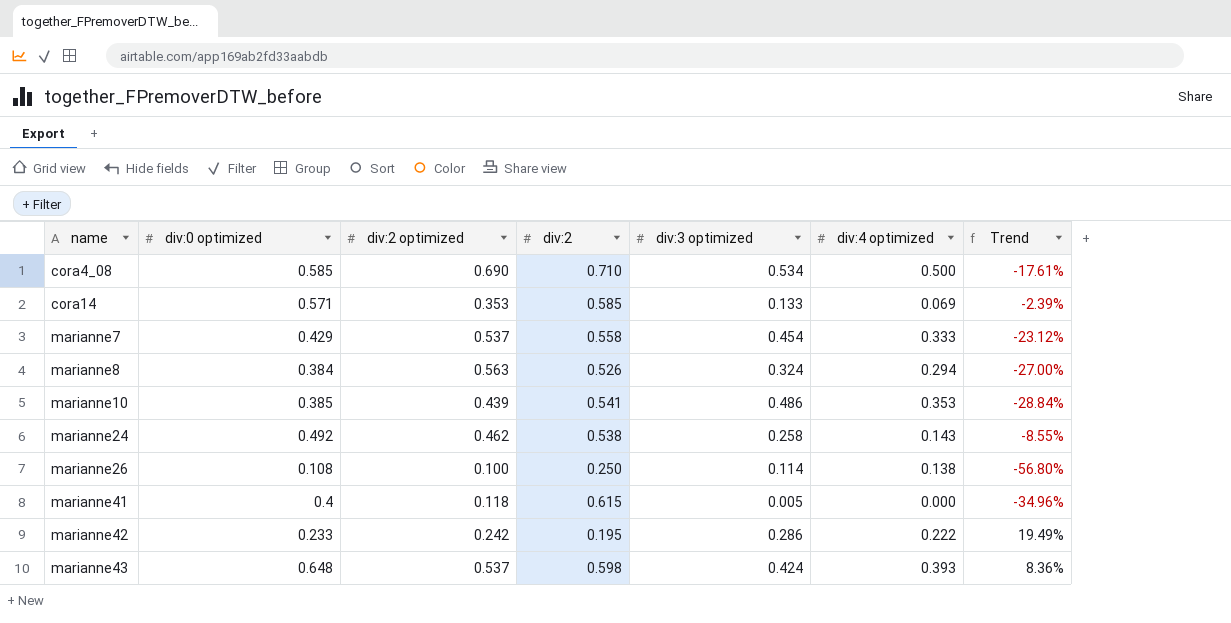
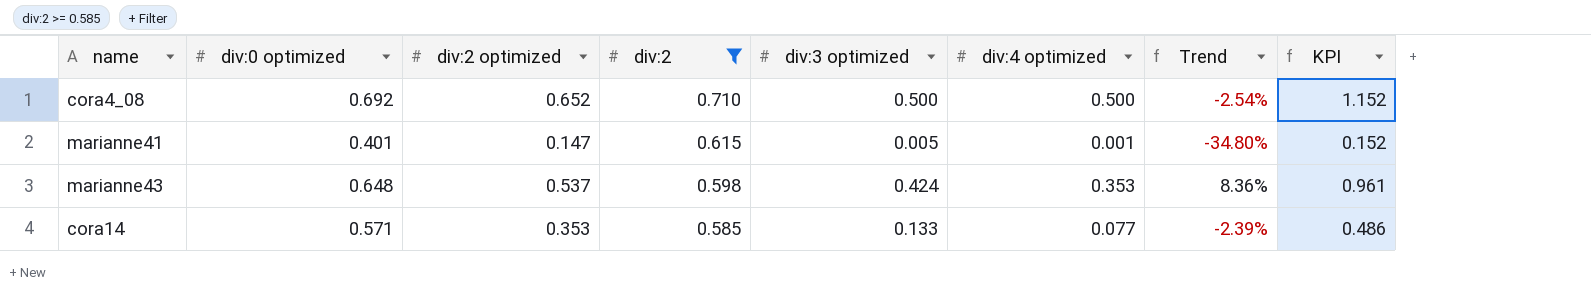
filter: none -> div:2 >= 0.585
row order: name ascending -> div:2 descending
column KPI | formula: none -> [div:2 optimized] + [div:3 optimized]
cora4_08 | div:0 optimized: 0.585 -> 0.692
cora4_08 | div:2 optimized: 0.690 -> 0.652
cora4_08 | div:3 optimized: 0.534 -> 0.500
cora4_08 | Trend: -17.61% -> -2.54%
marianne41 | div:0 optimized: 0.4 -> 0.401
marianne41 | div:2 optimized: 0.118 -> 0.147
marianne41 | div:4 optimized: 0.000 -> 0.001
marianne41 | Trend: -34.96% -> -34.80%
marianne43 | div:4 optimized: 0.393 -> 0.353
cora14 | div:4 optimized: 0.069 -> 0.077

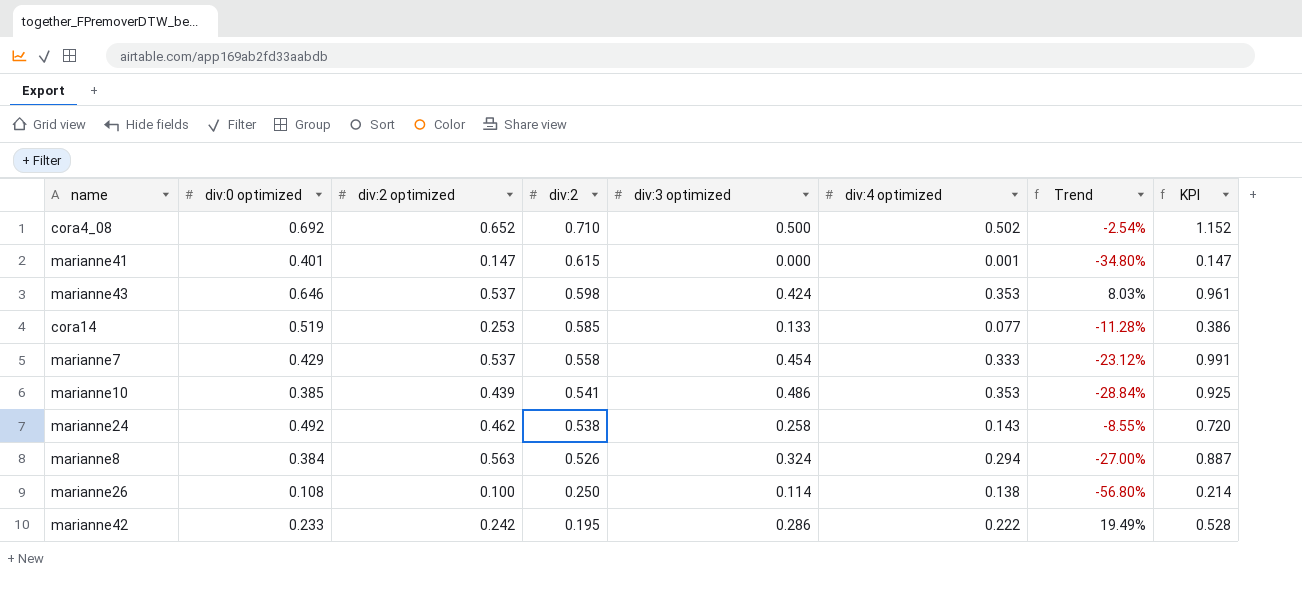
filter: div:2 >= 0.585 -> none
cora4_08 | div:4 optimized: 0.500 -> 0.502
marianne41 | div:3 optimized: 0.005 -> 0.000
marianne41 | KPI: 0.152 -> 0.147
marianne43 | div:0 optimized: 0.648 -> 0.646
marianne43 | Trend: 8.36% -> 8.03%
cora14 | div:0 optimized: 0.571 -> 0.519
cora14 | div:2 optimized: 0.353 -> 0.253
cora14 | Trend: -2.39% -> -11.28%
cora14 | KPI: 0.486 -> 0.386

